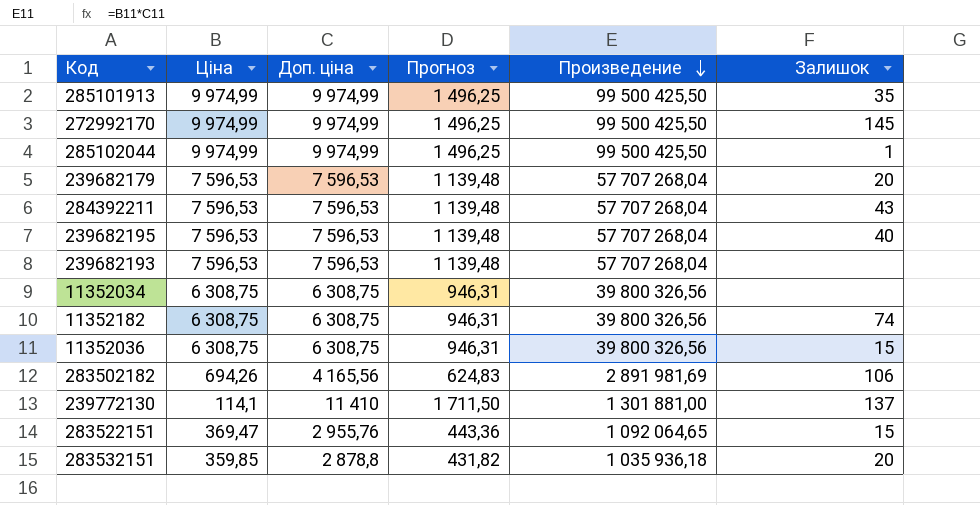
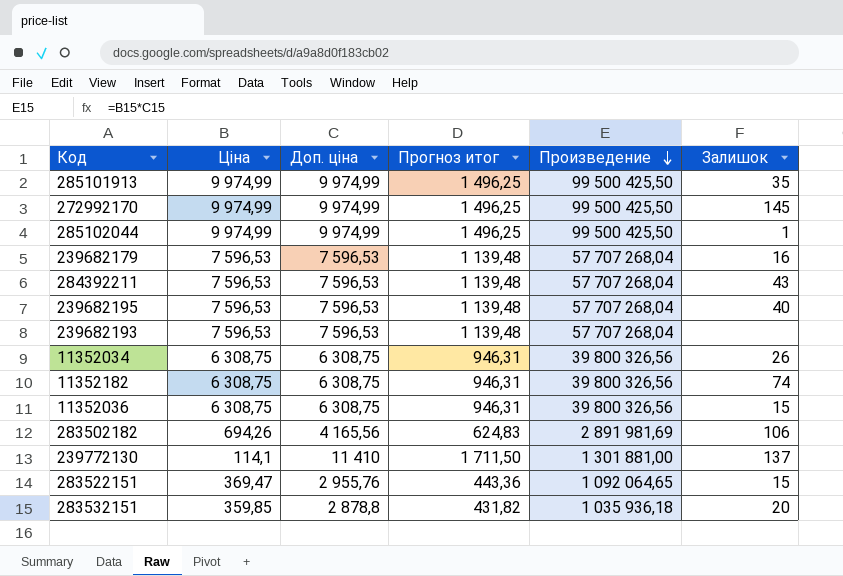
column name: Прогноз -> Прогноз итог
239682179 | Залишок: 20 -> 16
11352034 | Залишок: none -> 26

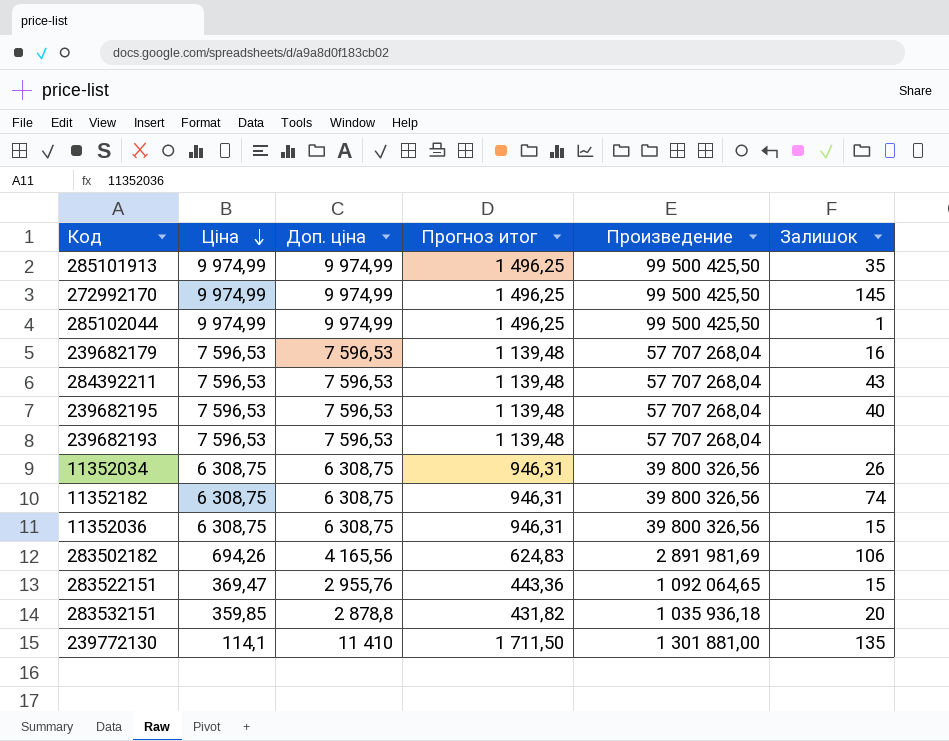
row order: Произведение descending -> Ціна descending
239772130 | Залишок: 137 -> 135

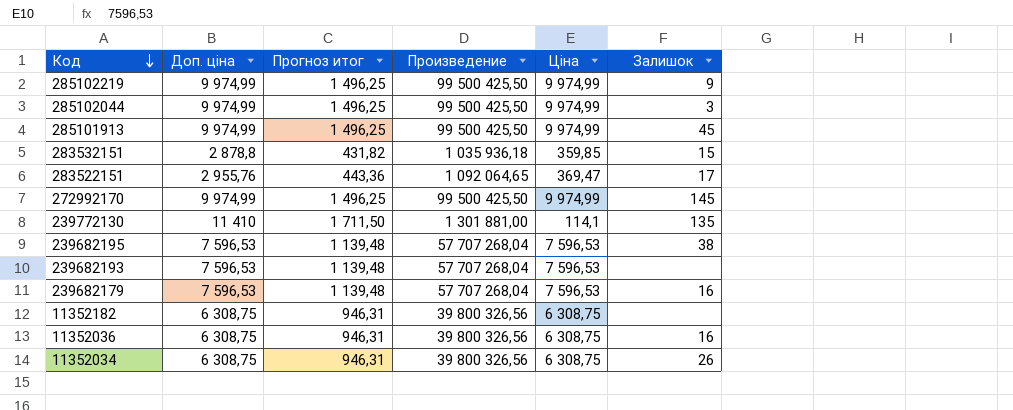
row order: Ціна descending -> Код descending
column Ціна | position: 2 -> 5
row 284392211: 7 596,53 | 7 596,53 | 1 139,48 | 57 707 268,04 | 43 -> none
row 283502182: 694,26 | 4 165,56 | 624,83 | 2 891 981,69 | 106 -> none
row 285102219: none -> 9 974,99 | 1 496,25 | 99 500 425,50 | 9 974,99 | 9
285102044 | Залишок: 1 -> 3
285101913 | Залишок: 35 -> 45
283532151 | Залишок: 20 -> 15
283522151 | Залишок: 15 -> 17
239682195 | Залишок: 40 -> 38
11352182 | Залишок: 74 -> none
11352036 | Залишок: 15 -> 16

